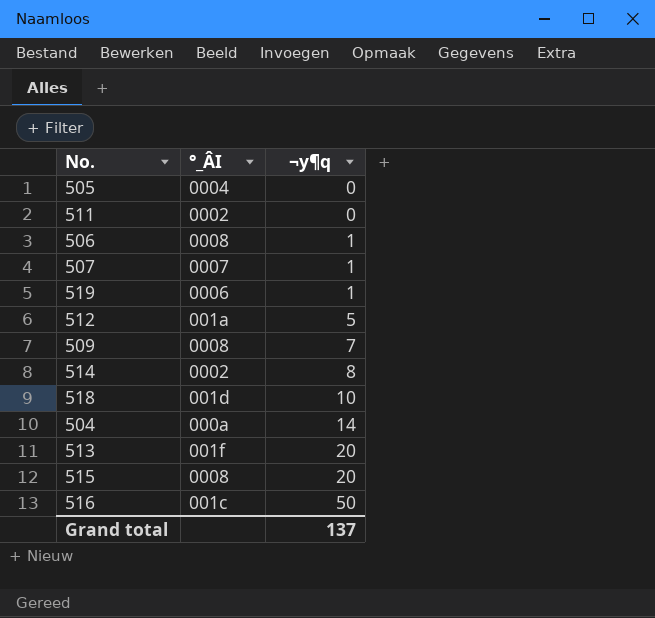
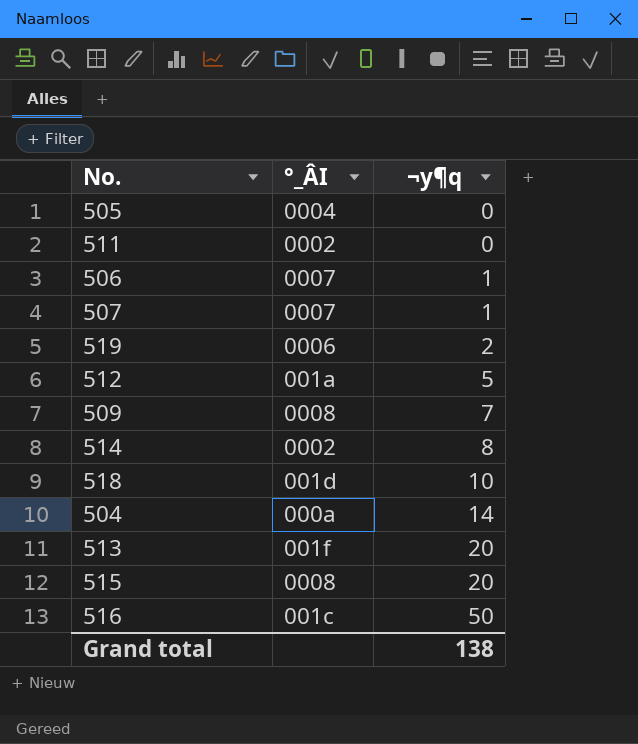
506 | °_ÂI: 0008 -> 0007
519 | ¬y¶q: 1 -> 2
Grand total | ¬y¶q: 137 -> 138

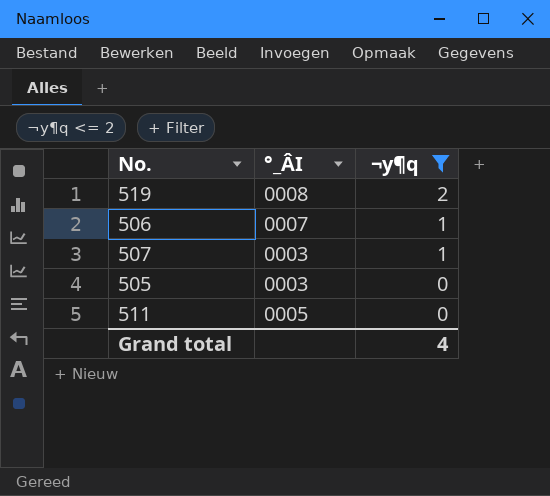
filter: none -> ¬y¶q <= 2
row order: ¬y¶q ascending -> ¬y¶q descending
519 | °_ÂI: 0006 -> 0008
507 | °_ÂI: 0007 -> 0003
505 | °_ÂI: 0004 -> 0003
511 | °_ÂI: 0002 -> 0005
Grand total | ¬y¶q: 138 -> 4

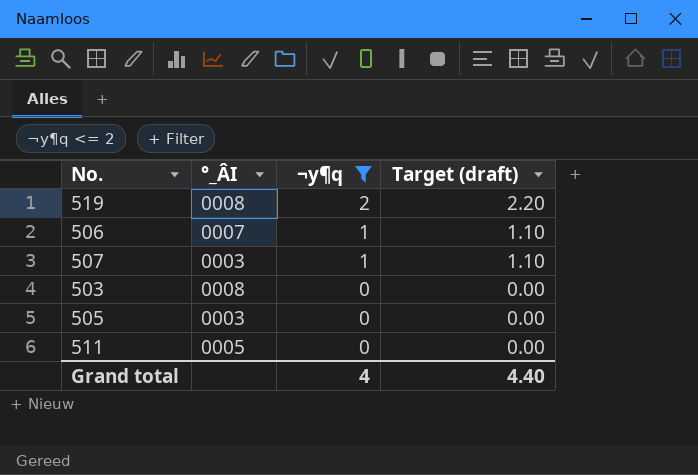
column Target (draft) | formula: none -> [¬y¶q] * 1.1
row 503: none -> 0008 | 0 | 0.00

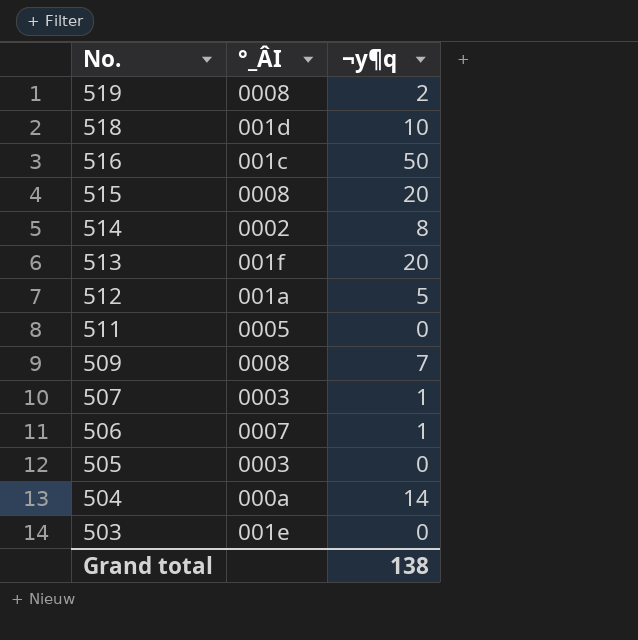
filter: ¬y¶q <= 2 -> none
row order: ¬y¶q descending -> No. descending
column Target (draft) | formula: [¬y¶q] * 1.1 -> none
503 | °_ÂI: 0008 -> 001e
Grand total | ¬y¶q: 4 -> 138

